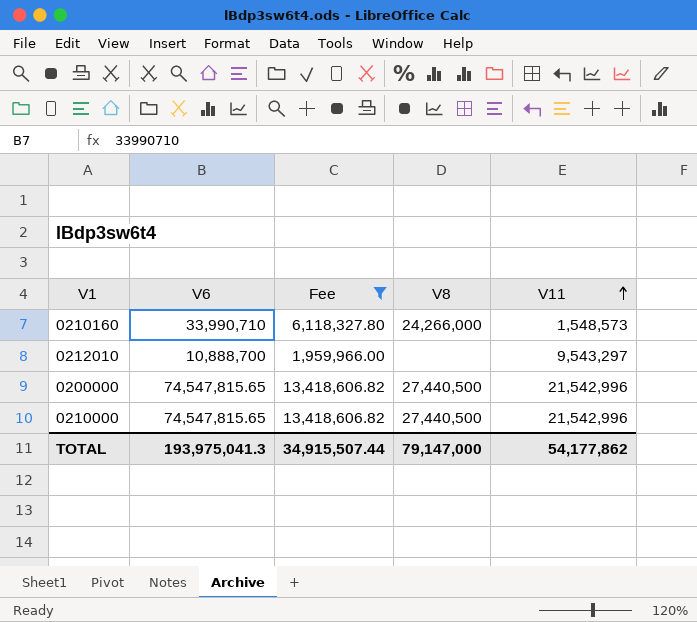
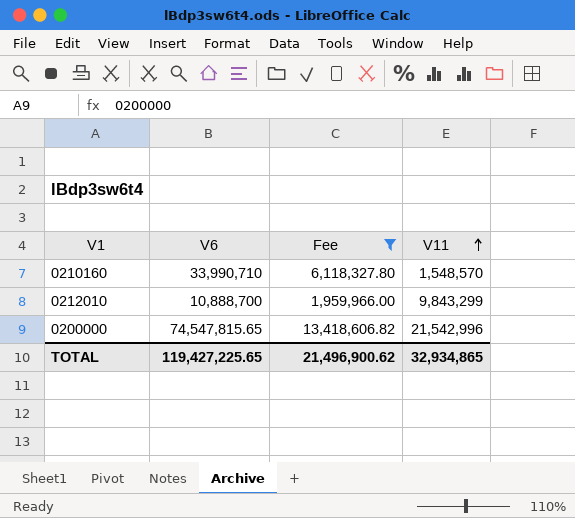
column V8 | position: 4 -> none
row 0210000: 74,547,815.65 | 13,418,606.82 | 27,440,500 | 21,542,996 -> none
0210160 | V11: 1,548,573 -> 1,548,570
0212010 | V11: 9,543,297 -> 9,843,299
TOTAL | V6: 193,975,041.3 -> 119,427,225.65
TOTAL | Fee: 34,915,507.44 -> 21,496,900.62
TOTAL | V11: 54,177,862 -> 32,934,865

